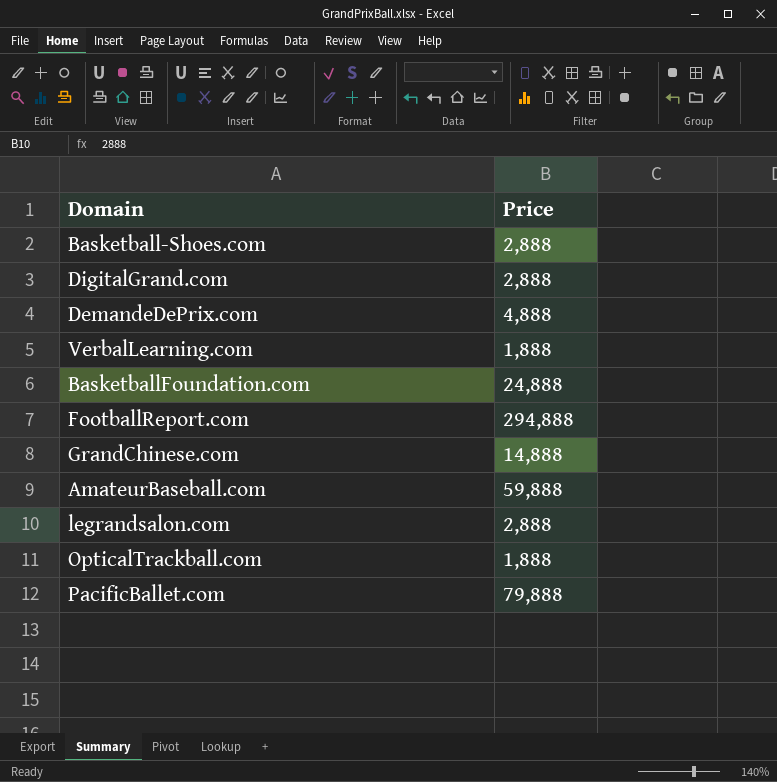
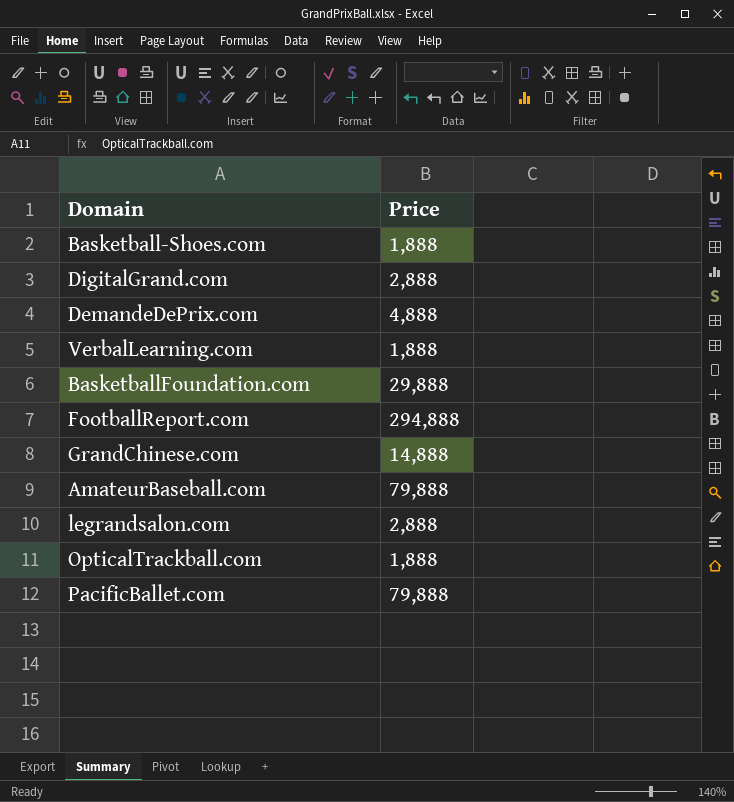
Basketball-Shoes.com | Price: 2,888 -> 1,888
BasketballFoundation.com | Price: 24,888 -> 29,888
AmateurBaseball.com | Price: 59,888 -> 79,888

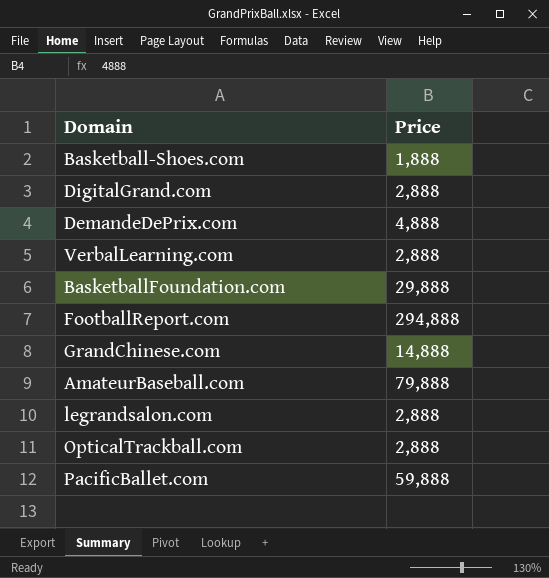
VerbalLearning.com | Price: 1,888 -> 2,888
OpticalTrackball.com | Price: 1,888 -> 2,888
PacificBallet.com | Price: 79,888 -> 59,888

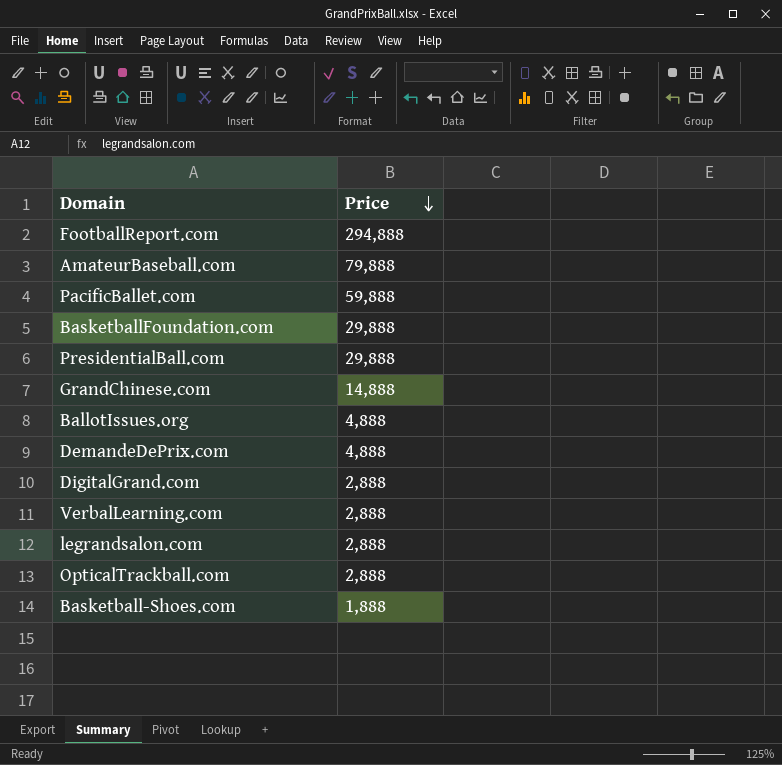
row order: none -> Price descending
row PresidentialBall.com: none -> 29,888
row BallotIssues.org: none -> 4,888

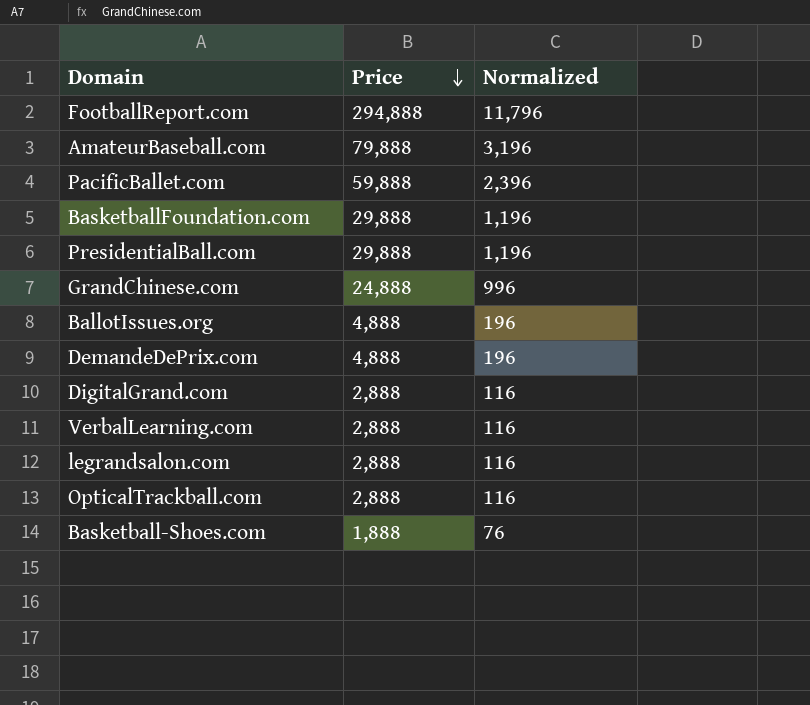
column Normalized | formula: none -> [Price] * 0.04
GrandChinese.com | Price: 14,888 -> 24,888

